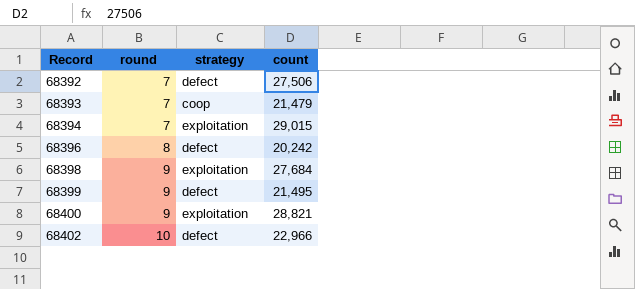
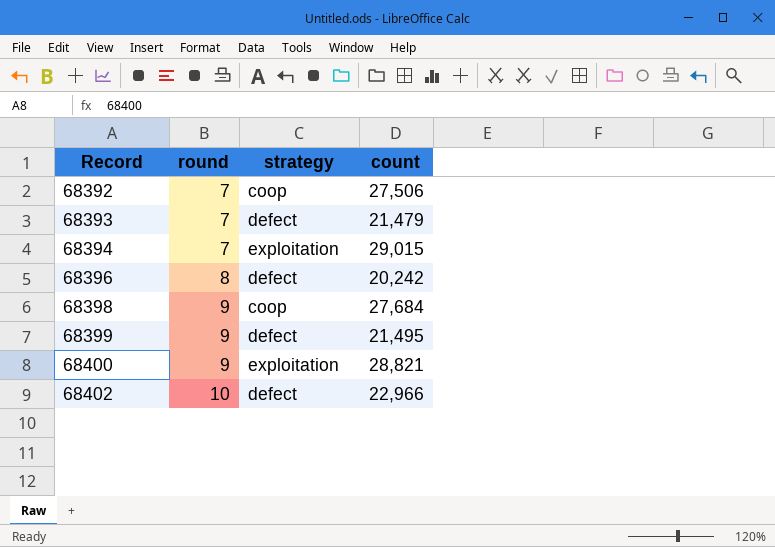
68392 | strategy: defect -> coop
68393 | strategy: coop -> defect
68398 | strategy: exploitation -> coop

